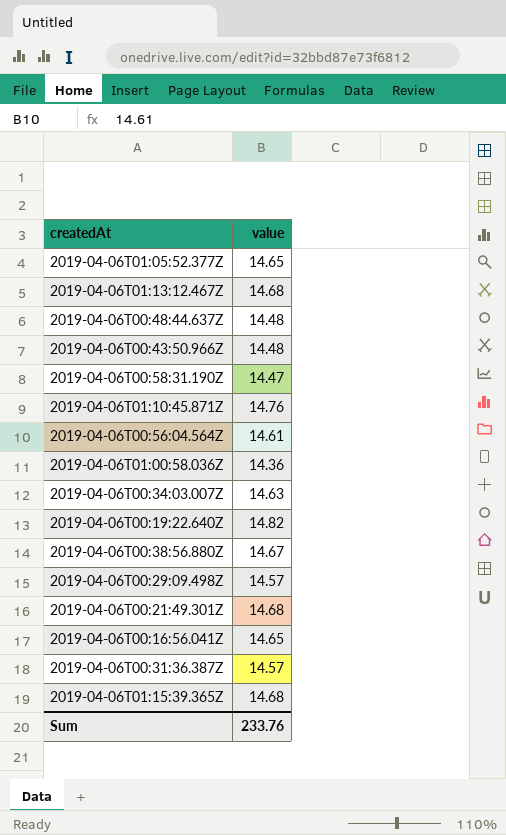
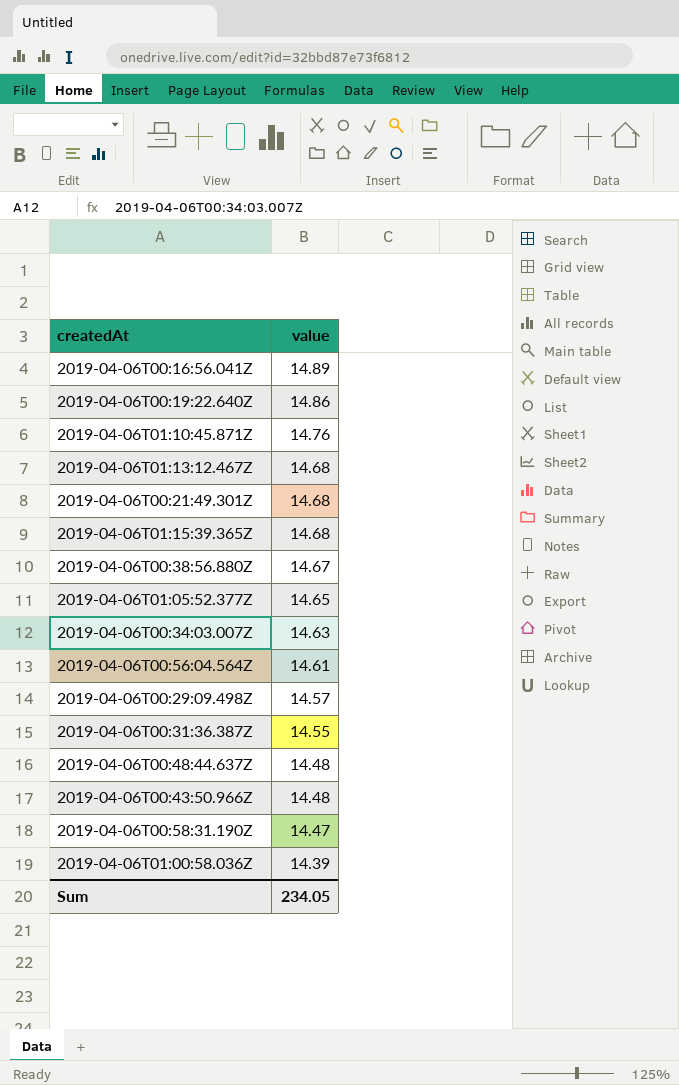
row order: none -> value descending
2019-04-06T00:16:56.041Z | value: 14.65 -> 14.89
2019-04-06T00:19:22.640Z | value: 14.82 -> 14.86
2019-04-06T00:31:36.387Z | value: 14.57 -> 14.55
2019-04-06T01:00:58.036Z | value: 14.36 -> 14.39
Sum | value: 233.76 -> 234.05

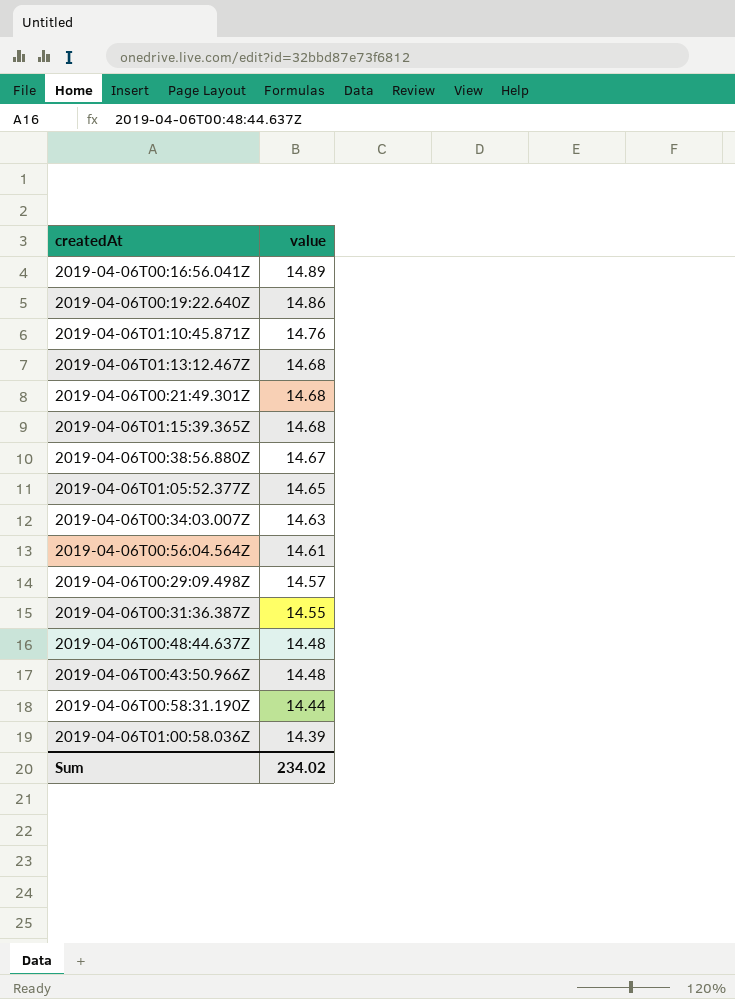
2019-04-06T00:58:31.190Z | value: 14.47 -> 14.44
Sum | value: 234.05 -> 234.02

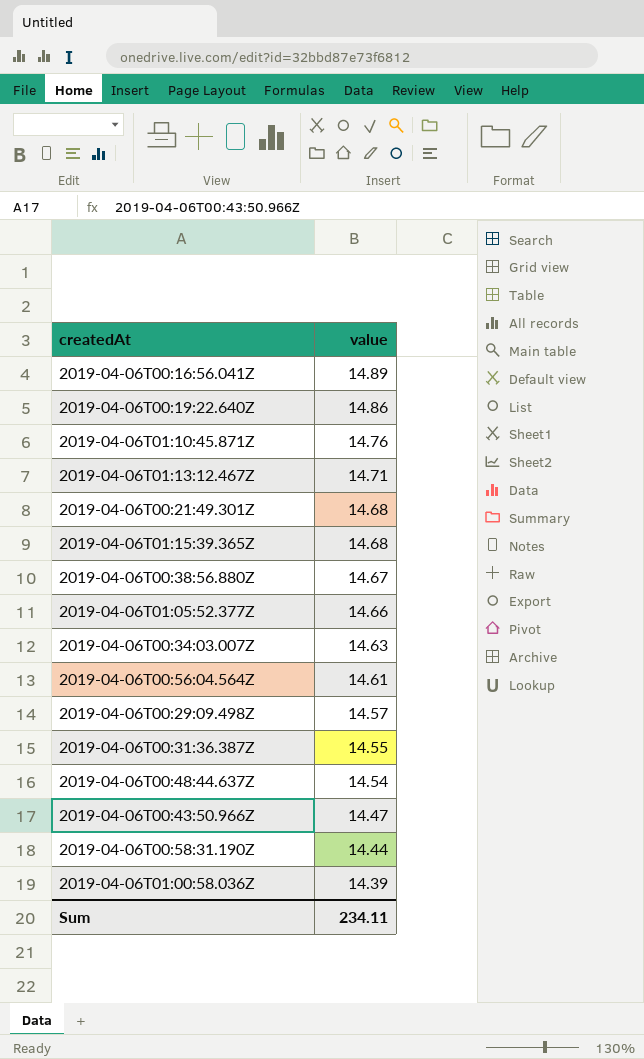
2019-04-06T01:13:12.467Z | value: 14.68 -> 14.71
2019-04-06T01:05:52.377Z | value: 14.65 -> 14.66
2019-04-06T00:48:44.637Z | value: 14.48 -> 14.54
2019-04-06T00:43:50.966Z | value: 14.48 -> 14.47
Sum | value: 234.02 -> 234.11

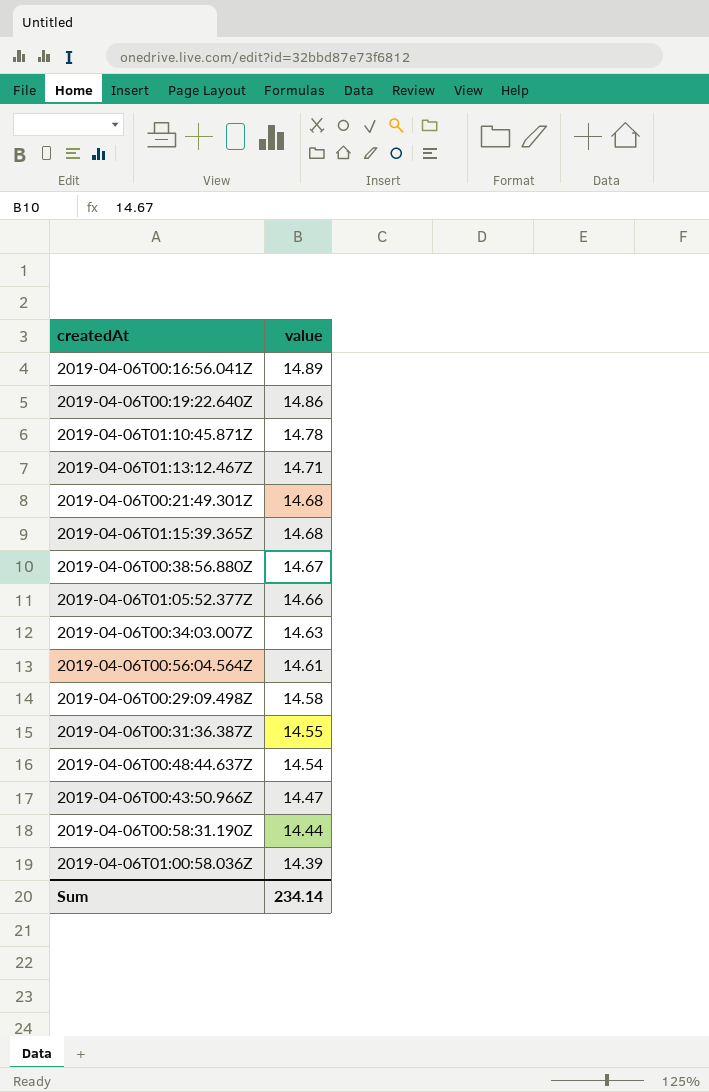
2019-04-06T01:10:45.871Z | value: 14.76 -> 14.78
2019-04-06T00:29:09.498Z | value: 14.57 -> 14.58
Sum | value: 234.11 -> 234.14

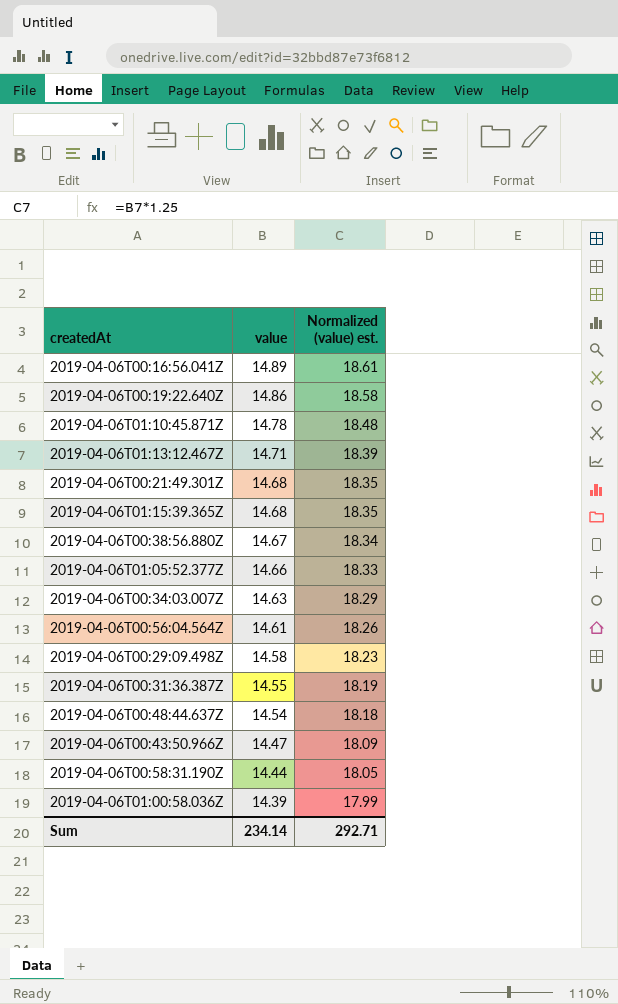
column Normalized (value) est. | formula: none -> [value] * 1.25

